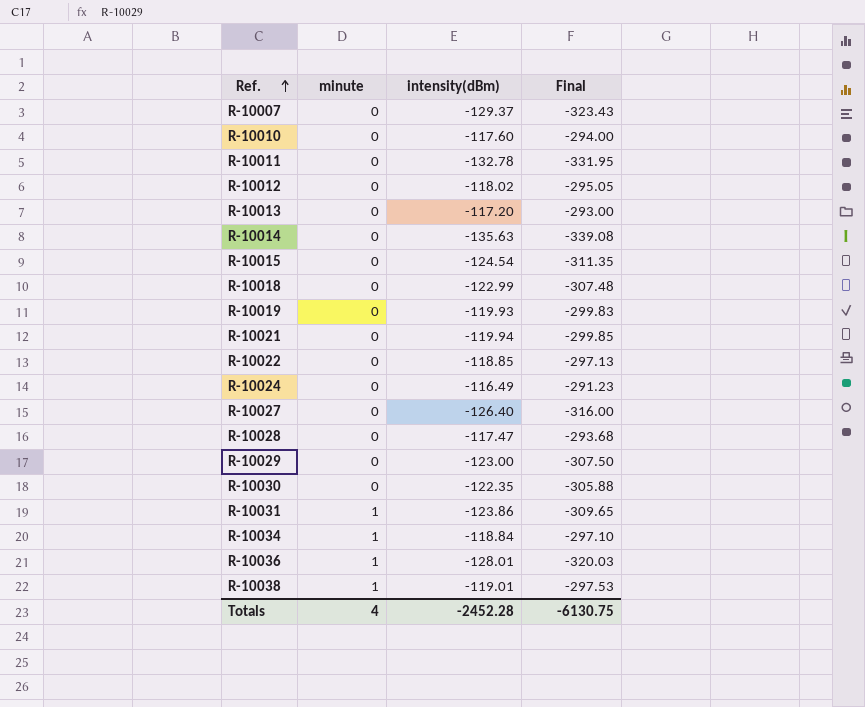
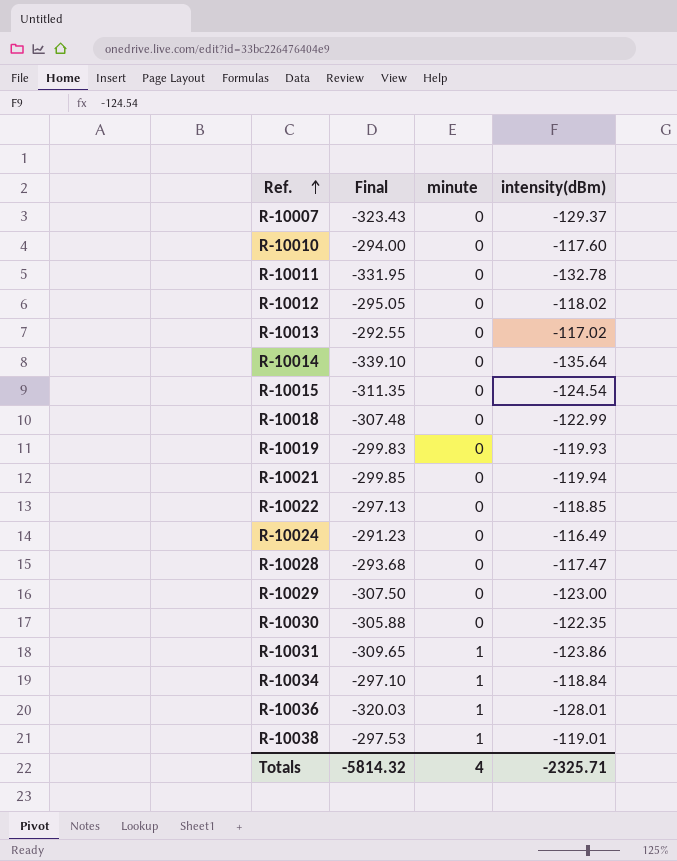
column Final | position: 4 -> 2
row R-10027: 0 | -126.40 | -316.00 -> none
R-10013 | Final: -293.00 -> -292.55
R-10013 | intensity(dBm): -117.20 -> -117.02
R-10014 | Final: -339.08 -> -339.10
R-10014 | intensity(dBm): -135.63 -> -135.64
Totals | Final: -6130.75 -> -5814.32
Totals | intensity(dBm): -2452.28 -> -2325.71

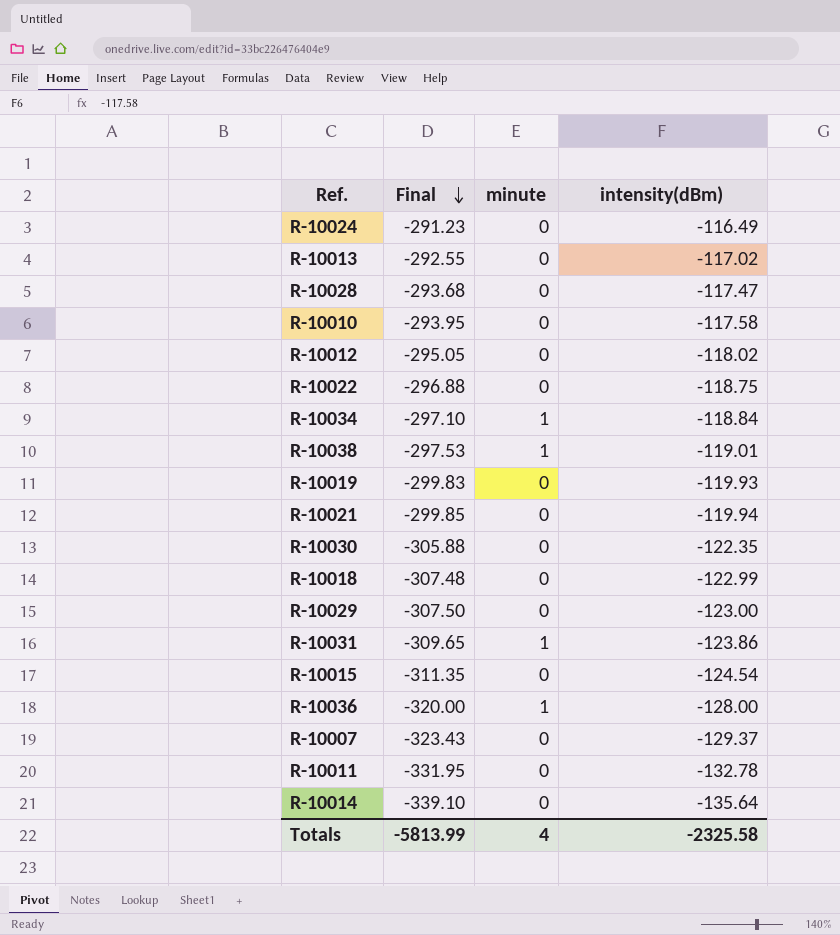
row order: Ref. ascending -> Final descending
R-10010 | Final: -294.00 -> -293.95
R-10010 | intensity(dBm): -117.60 -> -117.58
R-10022 | Final: -297.13 -> -296.88
R-10022 | intensity(dBm): -118.85 -> -118.75
R-10036 | Final: -320.03 -> -320.00
R-10036 | intensity(dBm): -128.01 -> -128.00
Totals | Final: -5814.32 -> -5813.99
Totals | intensity(dBm): -2325.71 -> -2325.58

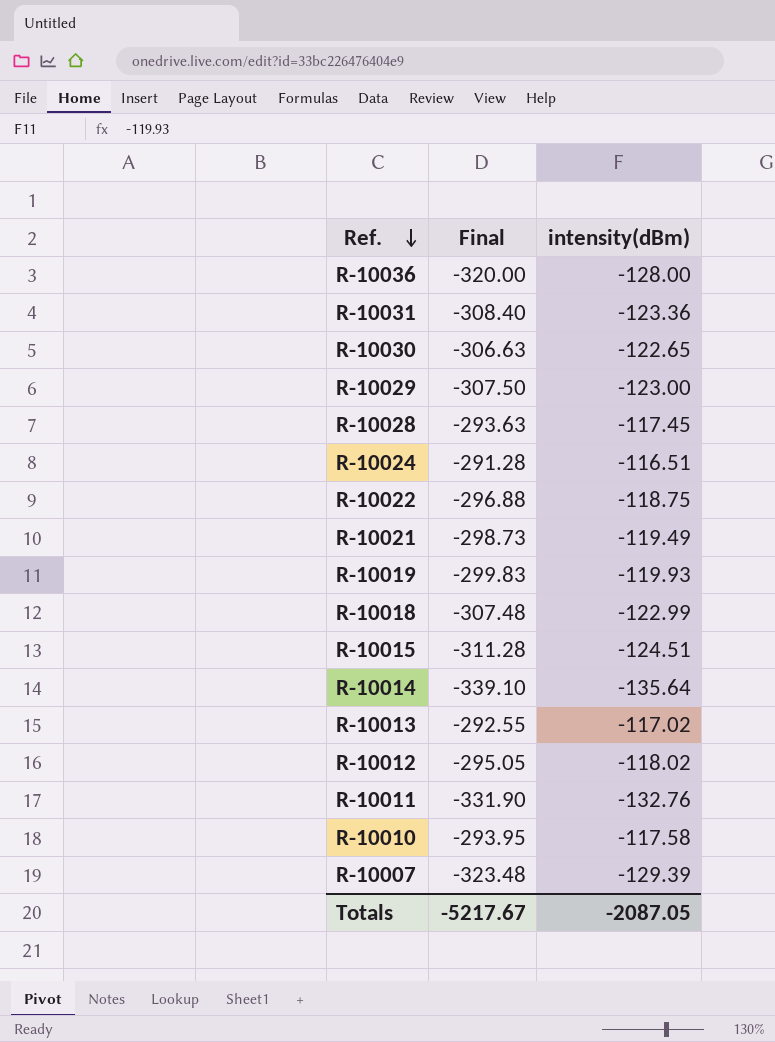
row order: Final descending -> Ref. descending
column minute | position: 3 -> none
row R-10034: -297.10 | 1 | -118.84 -> none
row R-10038: -297.53 | 1 | -119.01 -> none
R-10031 | Final: -309.65 -> -308.40
R-10031 | intensity(dBm): -123.86 -> -123.36
R-10030 | Final: -305.88 -> -306.63
R-10030 | intensity(dBm): -122.35 -> -122.65
R-10028 | Final: -293.68 -> -293.63
R-10028 | intensity(dBm): -117.47 -> -117.45
R-10024 | Final: -291.23 -> -291.28
R-10024 | intensity(dBm): -116.49 -> -116.51
R-10021 | Final: -299.85 -> -298.73
R-10021 | intensity(dBm): -119.94 -> -119.49
R-10015 | Final: -311.35 -> -311.28
R-10015 | intensity(dBm): -124.54 -> -124.51
R-10011 | Final: -331.95 -> -331.90
R-10011 | intensity(dBm): -132.78 -> -132.76
R-10007 | Final: -323.43 -> -323.48
R-10007 | intensity(dBm): -129.37 -> -129.39
Totals | Final: -5813.99 -> -5217.67
Totals | intensity(dBm): -2325.58 -> -2087.05

